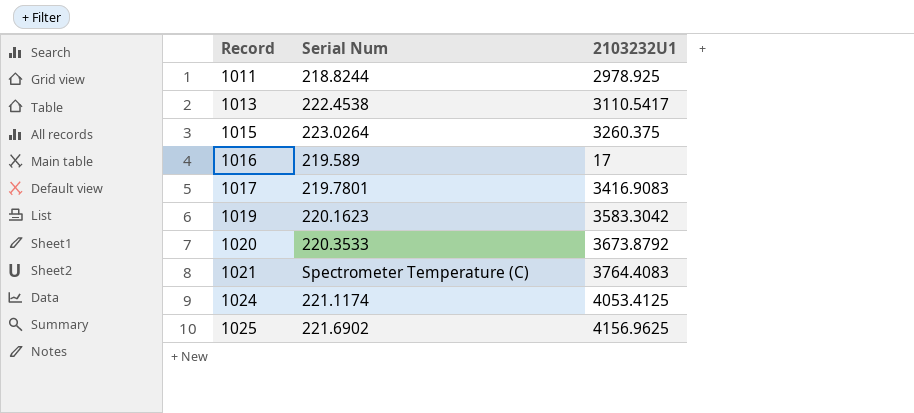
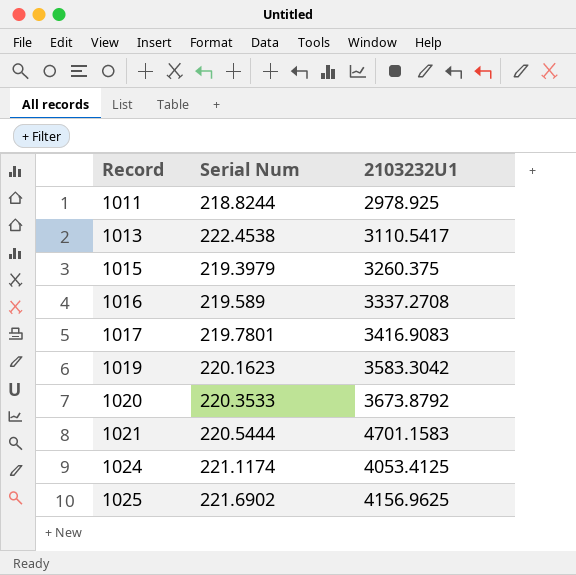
1015 | Serial Num: 223.0264 -> 219.3979
1016 | 2103232U1: 17 -> 3337.2708
1021 | Serial Num: Spectrometer Temperature (C) -> 220.5444
1021 | 2103232U1: 3764.4083 -> 4701.1583

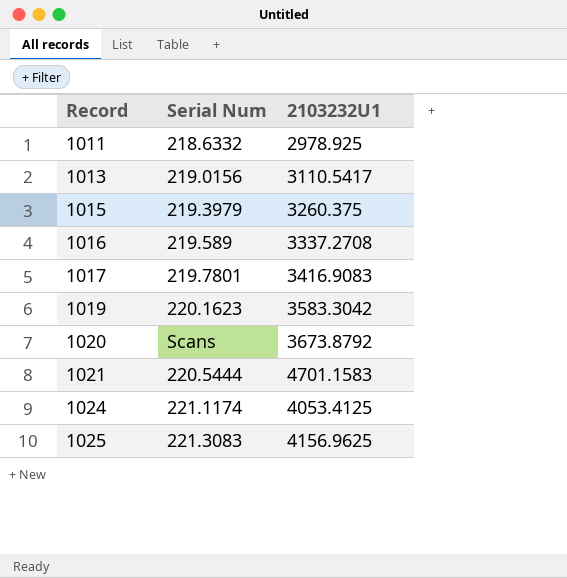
1011 | Serial Num: 218.8244 -> 218.6332
1013 | Serial Num: 222.4538 -> 219.0156
1020 | Serial Num: 220.3533 -> Scans
1025 | Serial Num: 221.6902 -> 221.3083

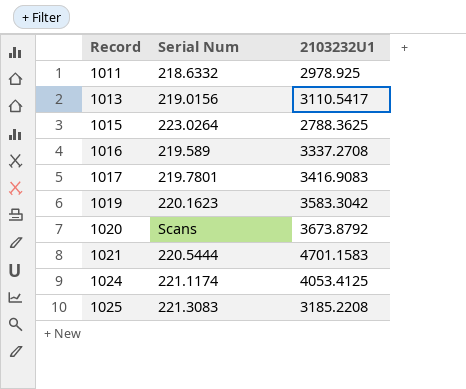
1015 | Serial Num: 219.3979 -> 223.0264
1015 | 2103232U1: 3260.375 -> 2788.3625
1025 | 2103232U1: 4156.9625 -> 3185.2208

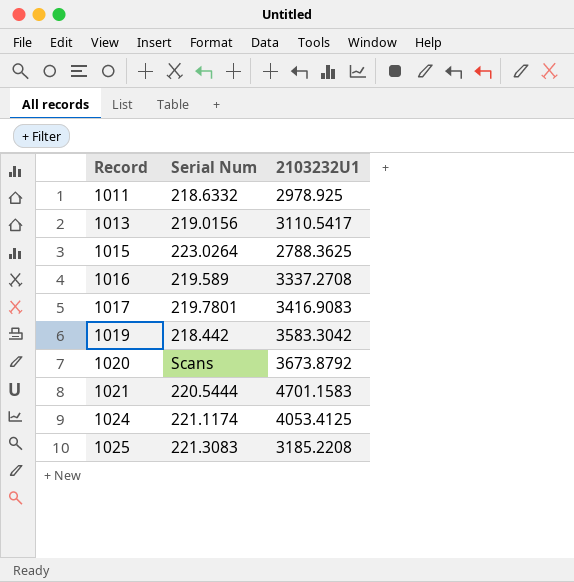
1019 | Serial Num: 220.1623 -> 218.442

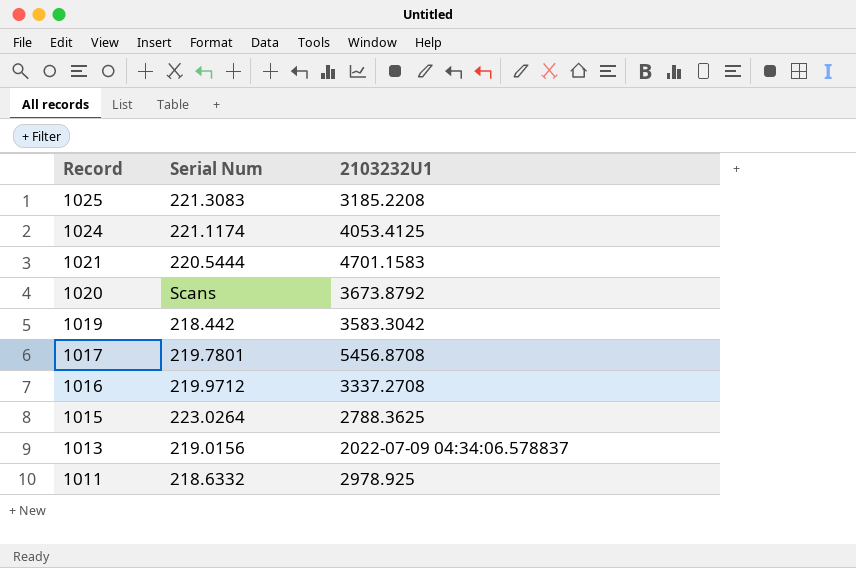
row order: Record ascending -> Record descending
1017 | 2103232U1: 3416.9083 -> 5456.8708
1016 | Serial Num: 219.589 -> 219.9712
1013 | 2103232U1: 3110.5417 -> 2022-07-09 04:34:06.578837

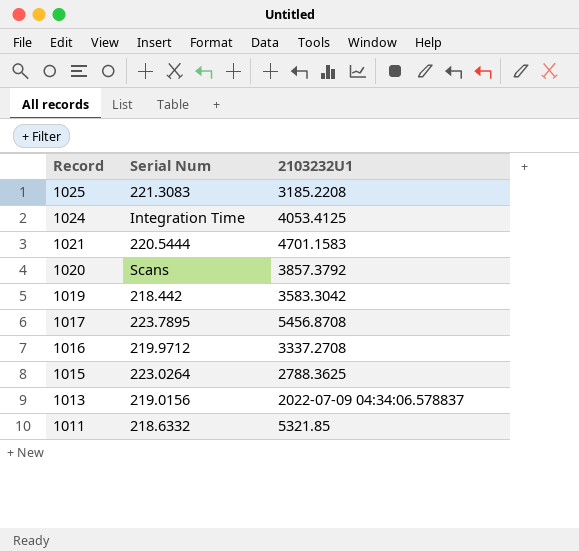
1024 | Serial Num: 221.1174 -> Integration Time
1020 | 2103232U1: 3673.8792 -> 3857.3792
1017 | Serial Num: 219.7801 -> 223.7895
1011 | 2103232U1: 2978.925 -> 5321.85

